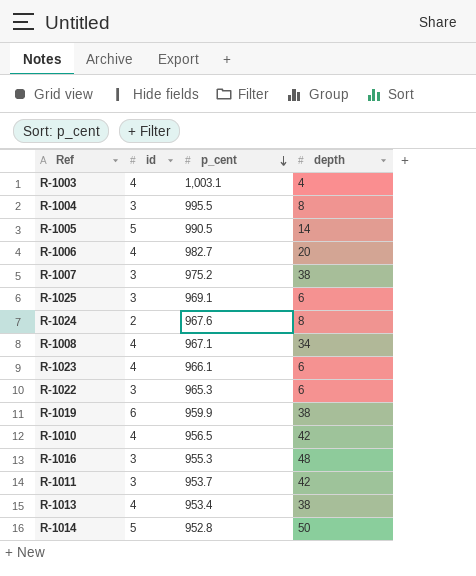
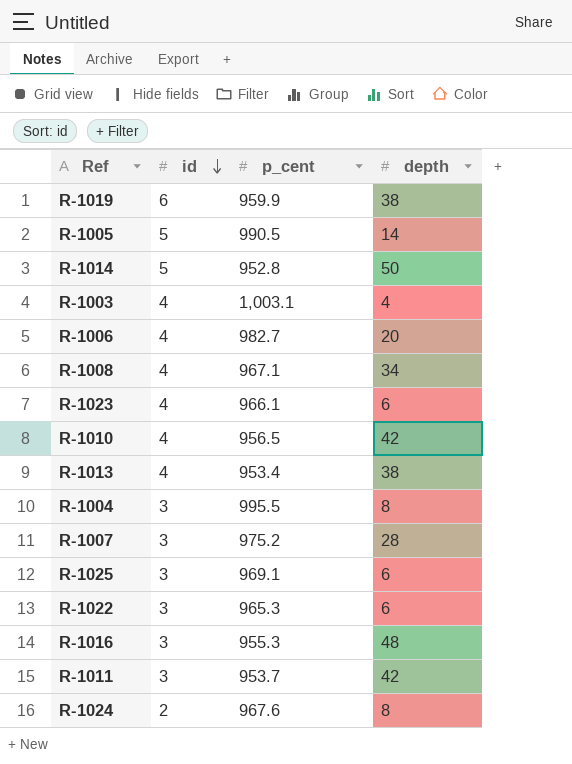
row order: p_cent descending -> id descending
R-1007 | depth: 38 -> 28

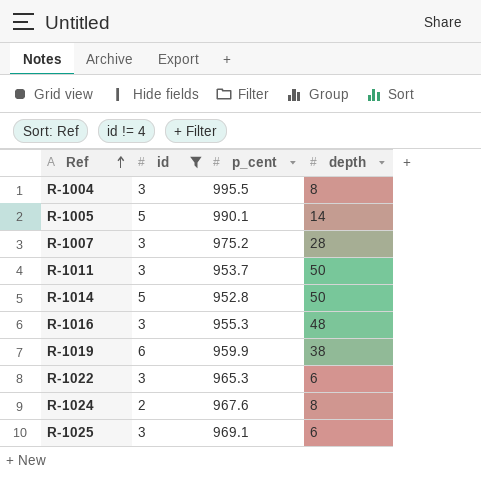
filter: none -> id != 4
row order: id descending -> Ref ascending
R-1005 | p_cent: 990.5 -> 990.1
R-1011 | depth: 42 -> 50

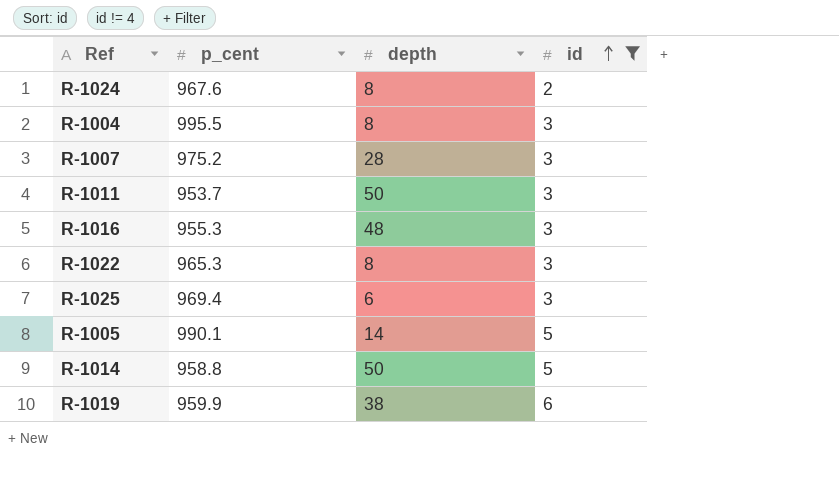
row order: Ref ascending -> id ascending
column id | position: 2 -> 4
R-1022 | depth: 6 -> 8
R-1025 | p_cent: 969.1 -> 969.4
R-1014 | p_cent: 952.8 -> 958.8

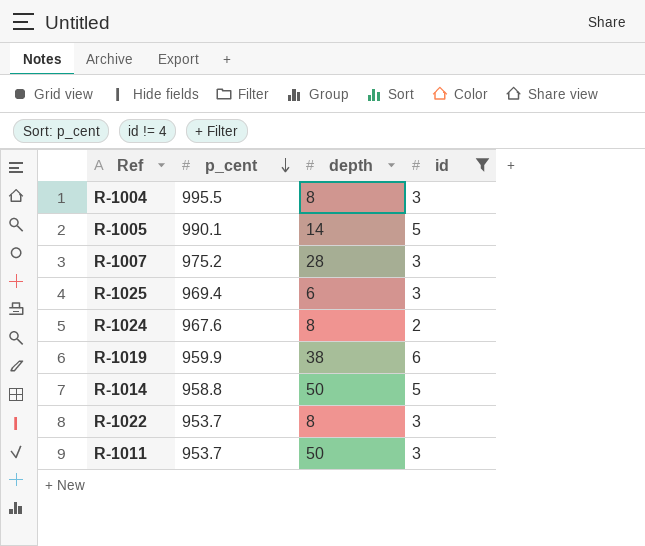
row order: id ascending -> p_cent descending
row R-1016: 955.3 | 48 | 3 -> none
R-1022 | p_cent: 965.3 -> 953.7

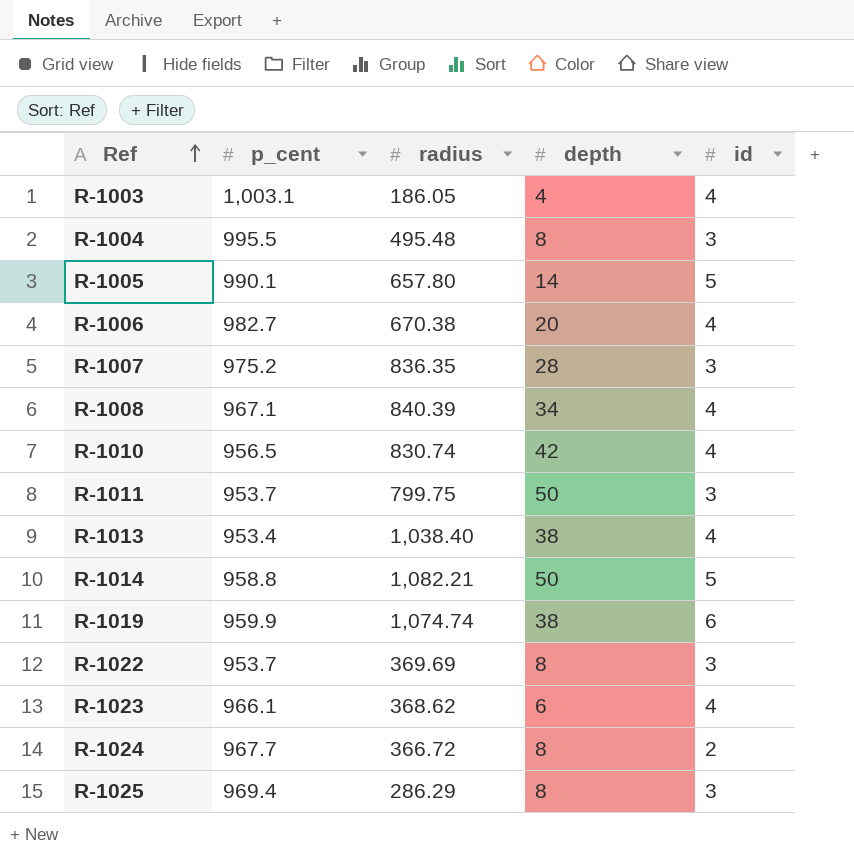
filter: id != 4 -> none
row order: p_cent descending -> Ref ascending
column radius | position: none -> 3
R-1024 | p_cent: 967.6 -> 967.7
R-1025 | depth: 6 -> 8

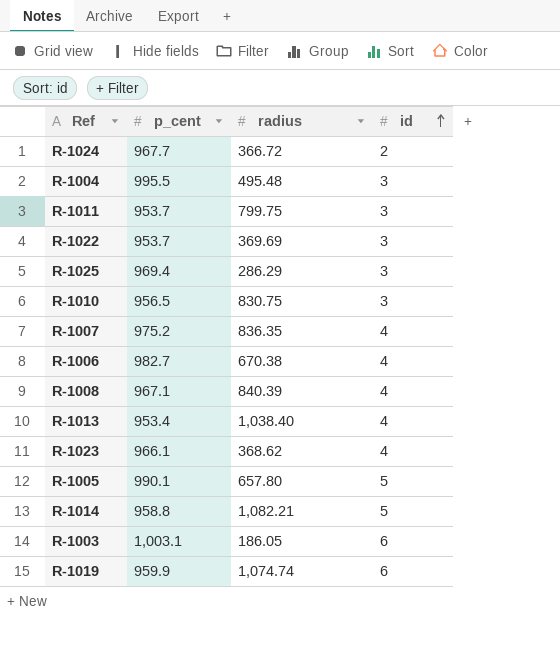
row order: Ref ascending -> id ascending
column depth | position: 4 -> none
R-1010 | radius: 830.74 -> 830.75
R-1010 | id: 4 -> 3
R-1007 | id: 3 -> 4
R-1003 | id: 4 -> 6

